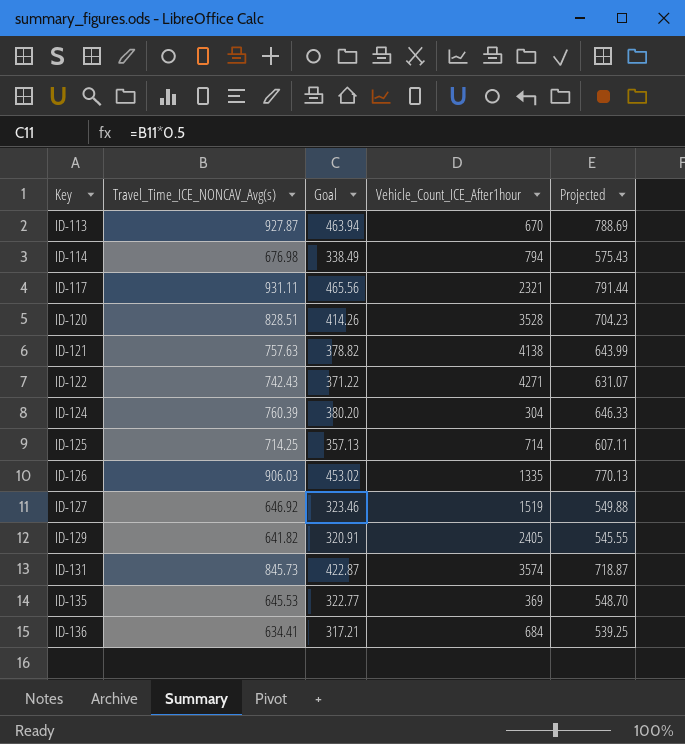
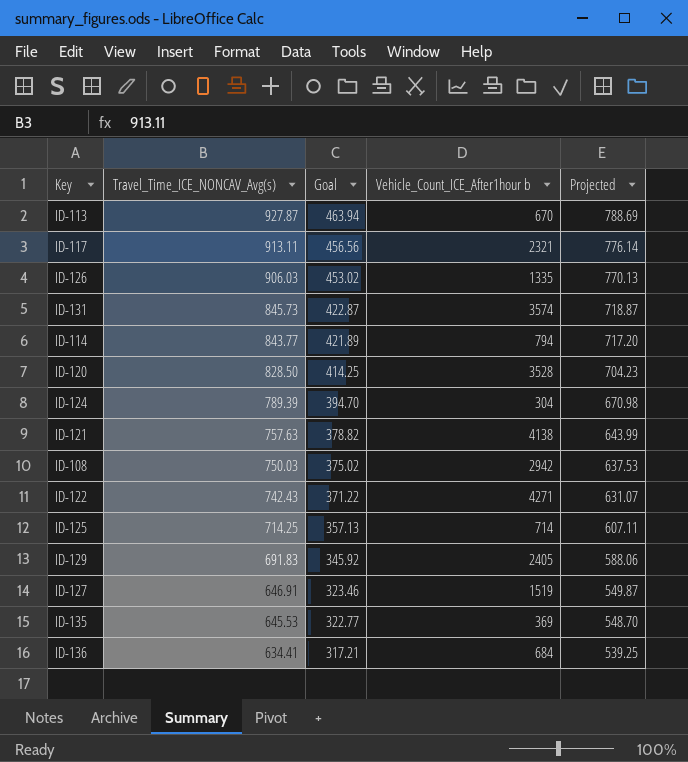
row order: Key ascending -> Travel_Time_ICE_NONCAV_Avg(s) descending
column name: Vehicle_Count_ICE_After1hour -> Vehicle_Count_ICE_After1hour b
ID-117 | Travel_Time_ICE_NONCAV_Avg(s): 931.11 -> 913.11
ID-117 | Goal: 465.56 -> 456.56
ID-117 | Projected: 791.44 -> 776.14
ID-114 | Travel_Time_ICE_NONCAV_Avg(s): 676.98 -> 843.77
ID-114 | Goal: 338.49 -> 421.89
ID-114 | Projected: 575.43 -> 717.20
ID-120 | Travel_Time_ICE_NONCAV_Avg(s): 828.51 -> 828.50
ID-120 | Goal: 414.26 -> 414.25
ID-124 | Travel_Time_ICE_NONCAV_Avg(s): 760.39 -> 789.39
ID-124 | Goal: 380.20 -> 394.70
ID-124 | Projected: 646.33 -> 670.98
row ID-108: none -> 750.03 | 375.02 | 2942 | 637.53
ID-129 | Travel_Time_ICE_NONCAV_Avg(s): 641.82 -> 691.83
ID-129 | Goal: 320.91 -> 345.92
ID-129 | Projected: 545.55 -> 588.06
ID-127 | Travel_Time_ICE_NONCAV_Avg(s): 646.92 -> 646.91
ID-127 | Projected: 549.88 -> 549.87

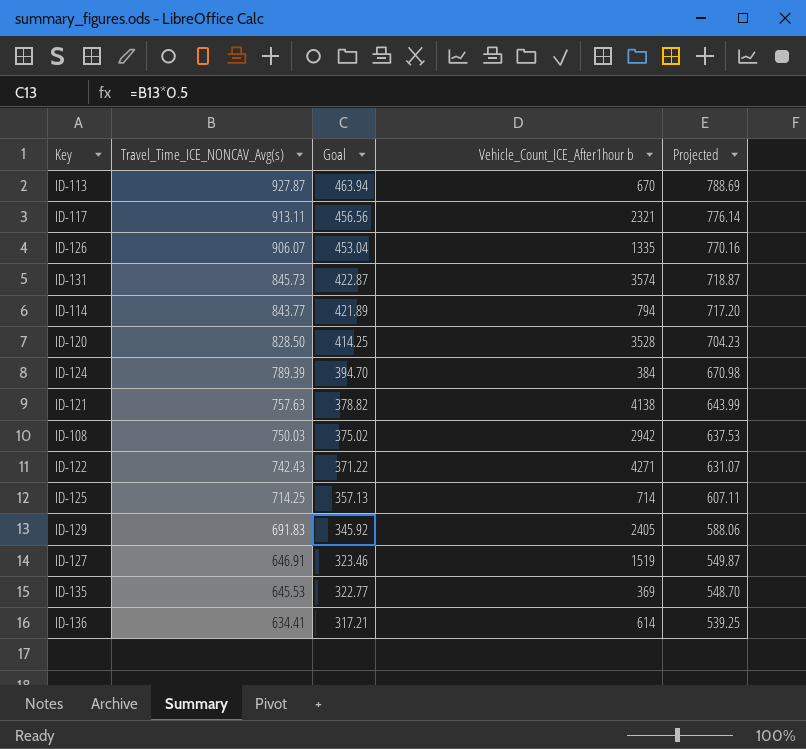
ID-126 | Travel_Time_ICE_NONCAV_Avg(s): 906.03 -> 906.07
ID-126 | Goal: 453.02 -> 453.04
ID-126 | Projected: 770.13 -> 770.16
ID-124 | Vehicle_Count_ICE_After1hour b: 304 -> 384
ID-136 | Vehicle_Count_ICE_After1hour b: 684 -> 614

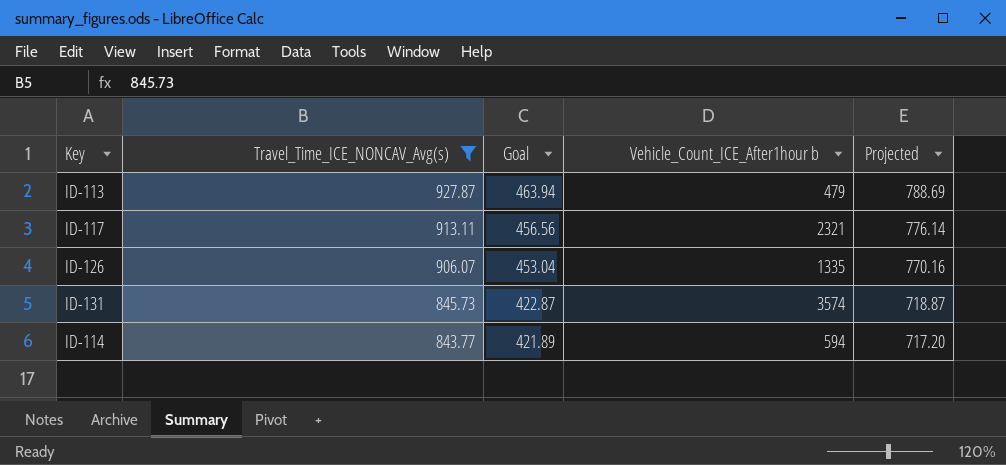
filter: none -> Travel_Time_ICE_NONCAV_Avg(s) >= 843.77
ID-113 | Vehicle_Count_ICE_After1hour b: 670 -> 479
ID-114 | Vehicle_Count_ICE_After1hour b: 794 -> 594

